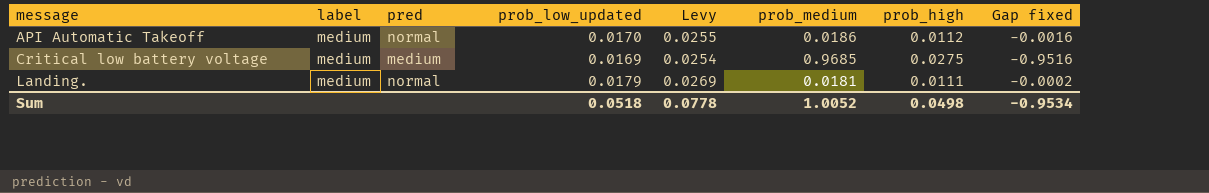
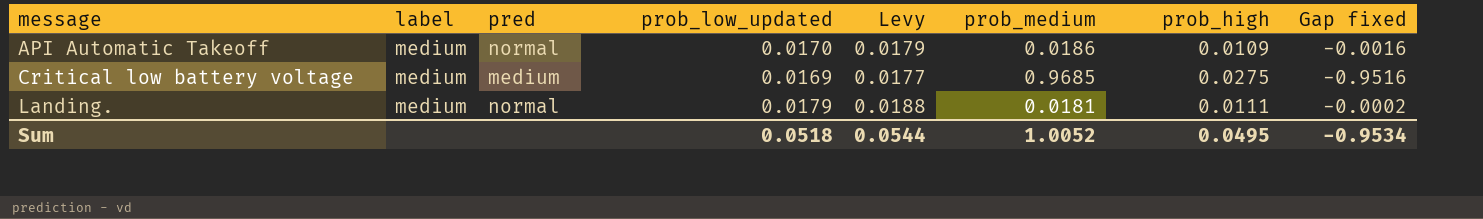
column Levy | formula: [prob_low_updated] * 1.5 -> [prob_low_updated] * 1.05
API Automatic Takeoff | prob_high: 0.0112 -> 0.0109
Sum | Levy: 0.0778 -> 0.0544
Sum | prob_high: 0.0498 -> 0.0495

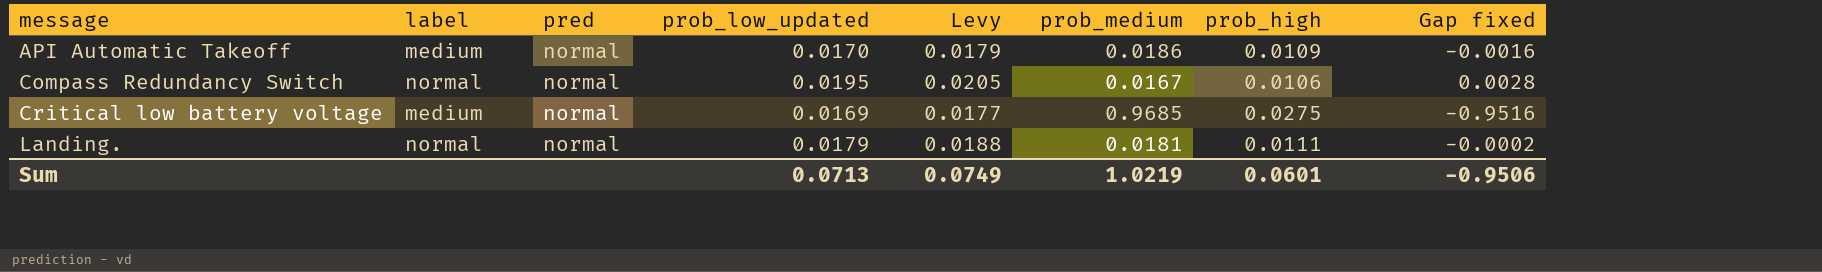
row Compass Redundancy Switch: none -> normal | normal | 0.0195 | 0.0205 | 0.0167 | 0.0106 | 0.0028
Critical low battery voltage | pred: medium -> normal
Landing. | label: medium -> normal
Sum | prob_low_updated: 0.0518 -> 0.0713
Sum | Levy: 0.0544 -> 0.0749
Sum | prob_medium: 1.0052 -> 1.0219
Sum | prob_high: 0.0495 -> 0.0601
Sum | Gap fixed: -0.9534 -> -0.9506

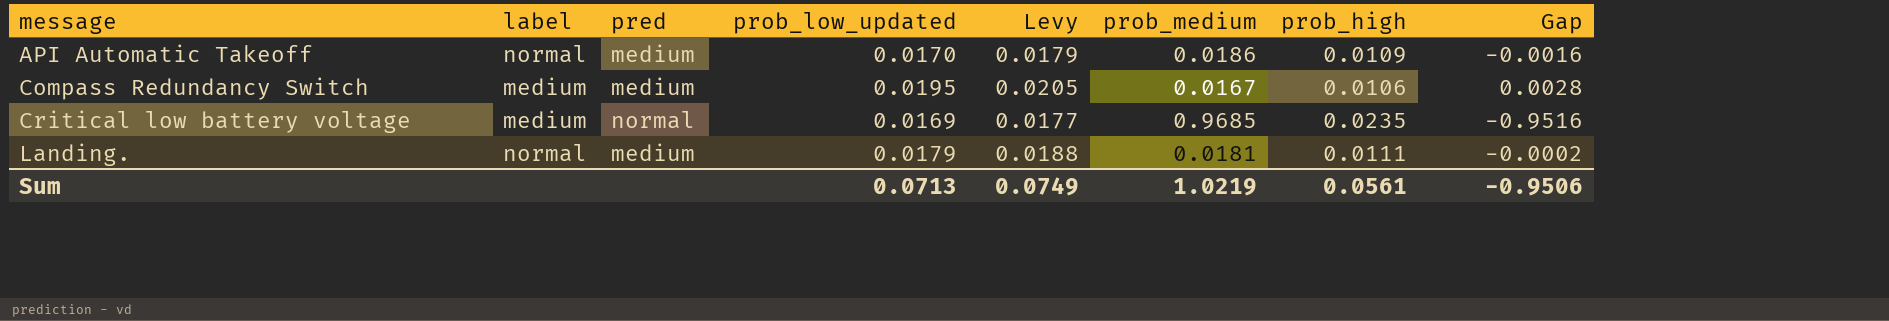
column name: Gap fixed -> Gap
API Automatic Takeoff | label: medium -> normal
API Automatic Takeoff | pred: normal -> medium
Compass Redundancy Switch | label: normal -> medium
Compass Redundancy Switch | pred: normal -> medium
Critical low battery voltage | prob_high: 0.0275 -> 0.0235
Landing. | pred: normal -> medium
Sum | prob_high: 0.0601 -> 0.0561

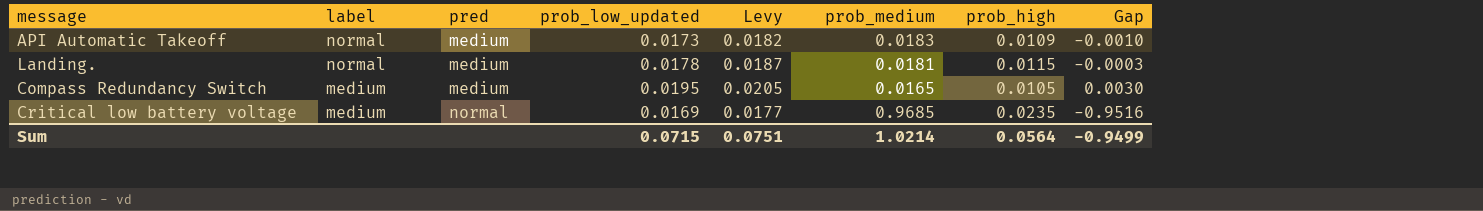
row order: message ascending -> label descending
API Automatic Takeoff | prob_low_updated: 0.0170 -> 0.0173
API Automatic Takeoff | Levy: 0.0179 -> 0.0182
API Automatic Takeoff | prob_medium: 0.0186 -> 0.0183
API Automatic Takeoff | Gap: -0.0016 -> -0.0010
Landing. | prob_low_updated: 0.0179 -> 0.0178
Landing. | Levy: 0.0188 -> 0.0187
Landing. | prob_high: 0.0111 -> 0.0115
Landing. | Gap: -0.0002 -> -0.0003
Compass Redundancy Switch | prob_medium: 0.0167 -> 0.0165
Compass Redundancy Switch | prob_high: 0.0106 -> 0.0105
Compass Redundancy Switch | Gap: 0.0028 -> 0.0030
Sum | prob_low_updated: 0.0713 -> 0.0715
Sum | Levy: 0.0749 -> 0.0751
Sum | prob_medium: 1.0219 -> 1.0214
Sum | prob_high: 0.0561 -> 0.0564
Sum | Gap: -0.9506 -> -0.9499

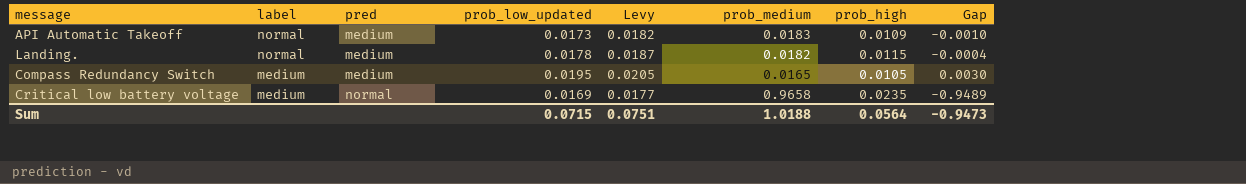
Landing. | prob_medium: 0.0181 -> 0.0182
Landing. | Gap: -0.0003 -> -0.0004
Critical low battery voltage | prob_medium: 0.9685 -> 0.9658
Critical low battery voltage | Gap: -0.9516 -> -0.9489
Sum | prob_medium: 1.0214 -> 1.0188
Sum | Gap: -0.9499 -> -0.9473

